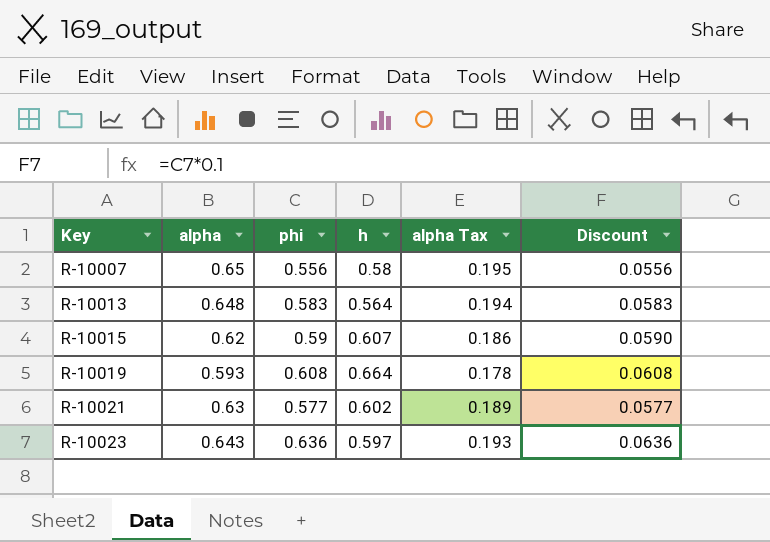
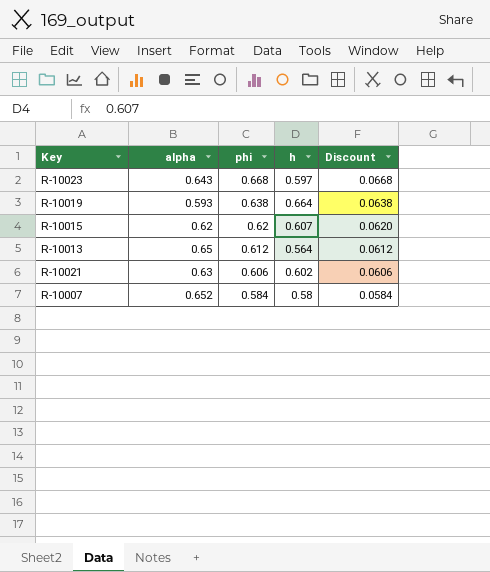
row order: Key ascending -> phi descending
column alpha Tax | formula: [alpha] * 0.3 -> none
R-10023 | phi: 0.636 -> 0.668
R-10023 | Discount: 0.0636 -> 0.0668
R-10019 | phi: 0.608 -> 0.638
R-10019 | Discount: 0.0608 -> 0.0638
R-10015 | phi: 0.59 -> 0.62
R-10015 | Discount: 0.0590 -> 0.0620
R-10013 | alpha: 0.648 -> 0.65
R-10013 | phi: 0.583 -> 0.612
R-10013 | Discount: 0.0583 -> 0.0612
R-10021 | phi: 0.577 -> 0.606
R-10021 | Discount: 0.0577 -> 0.0606
R-10007 | alpha: 0.65 -> 0.652
R-10007 | phi: 0.556 -> 0.584
R-10007 | Discount: 0.0556 -> 0.0584

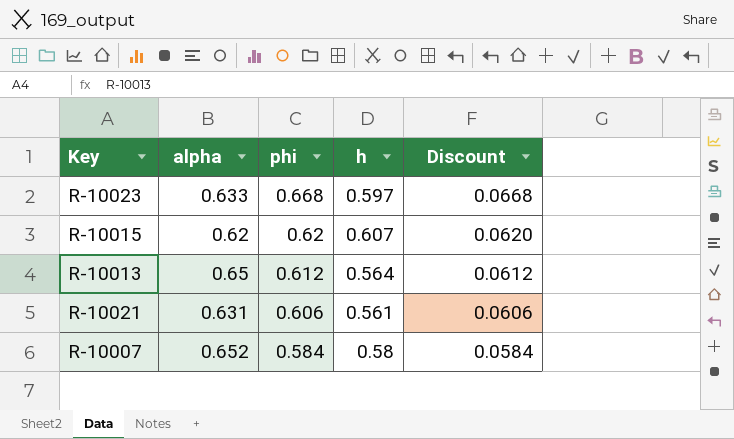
row R-10019: 0.593 | 0.638 | 0.664 | 0.0638 -> none
R-10023 | alpha: 0.643 -> 0.633
R-10021 | alpha: 0.63 -> 0.631
R-10021 | h: 0.602 -> 0.561

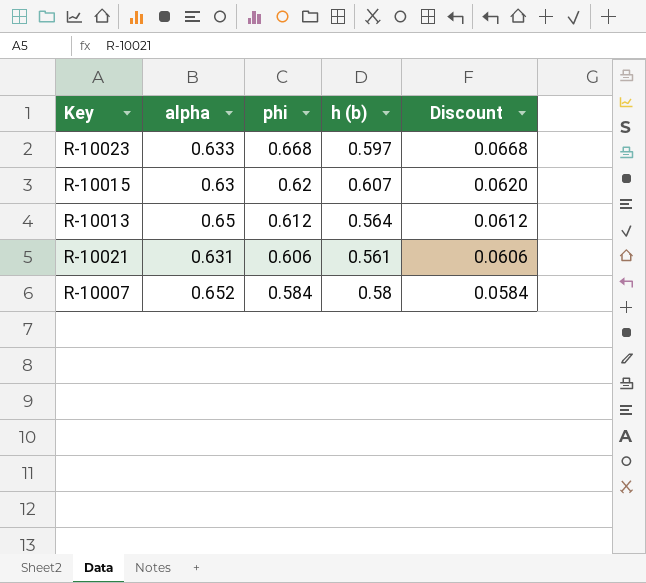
column name: h -> h (b)
R-10015 | alpha: 0.62 -> 0.63

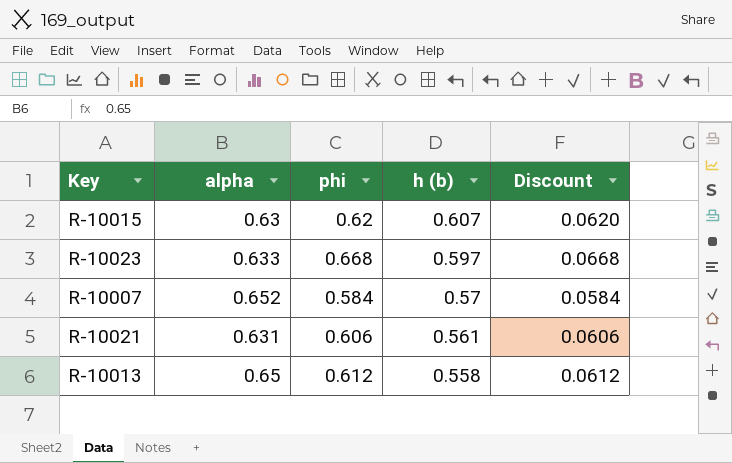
row order: phi descending -> h (b) descending
R-10007 | h (b): 0.58 -> 0.57
R-10013 | h (b): 0.564 -> 0.558

